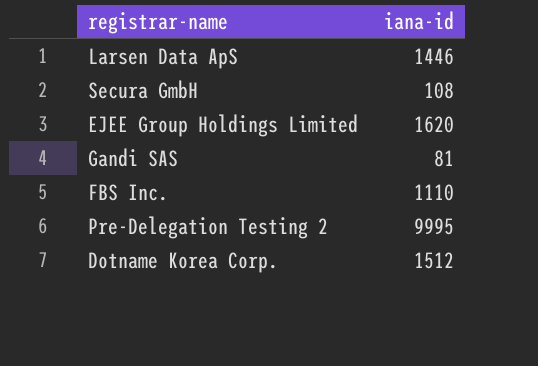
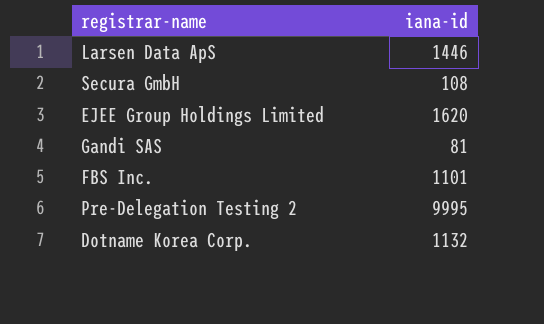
FBS Inc. | iana-id: 1110 -> 1101
Dotname Korea Corp. | iana-id: 1512 -> 1132

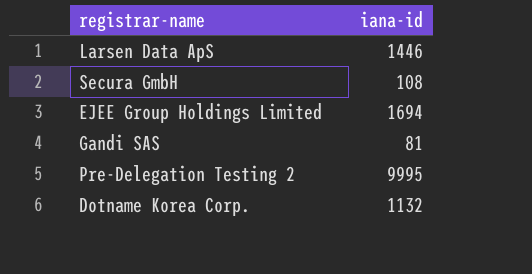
row FBS Inc.: 1101 -> none
EJEE Group Holdings Limited | iana-id: 1620 -> 1694

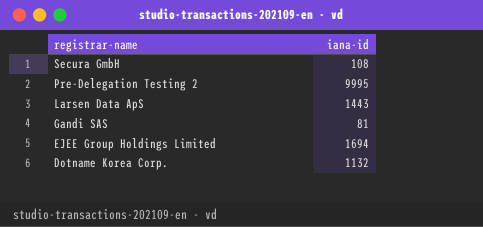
row order: none -> registrar-name descending
Larsen Data ApS | iana-id: 1446 -> 1443

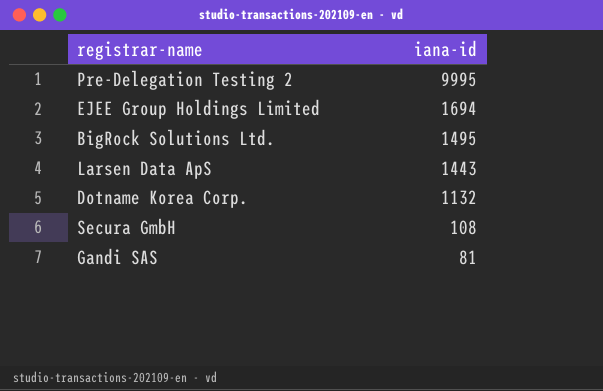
row order: registrar-name descending -> iana-id descending
row BigRock Solutions Ltd.: none -> 1495

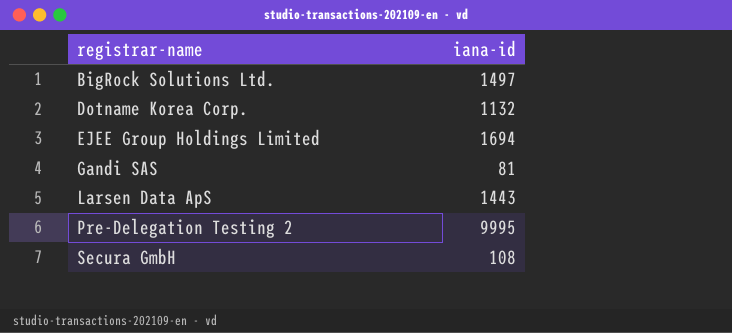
row order: iana-id descending -> registrar-name ascending
BigRock Solutions Ltd. | iana-id: 1495 -> 1497

